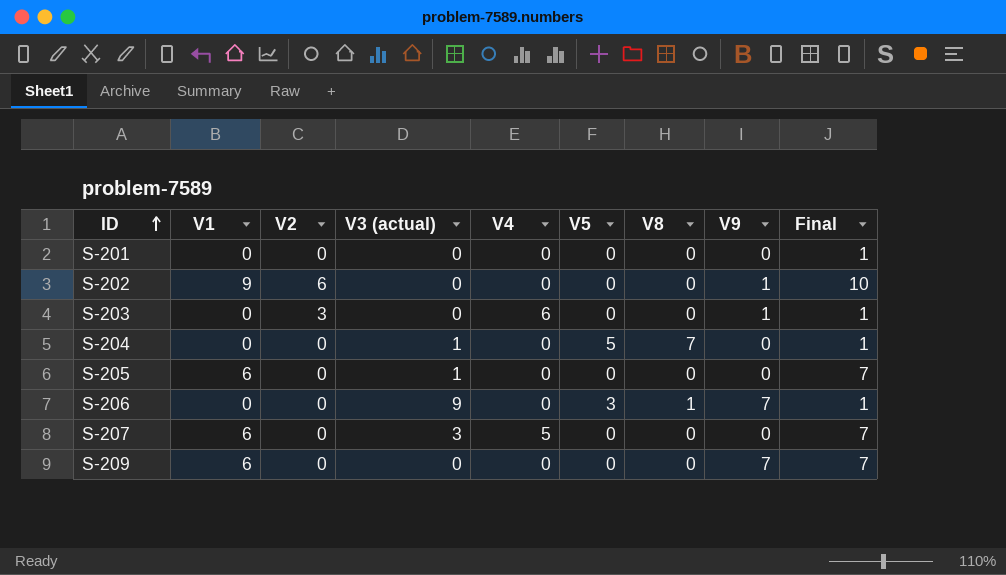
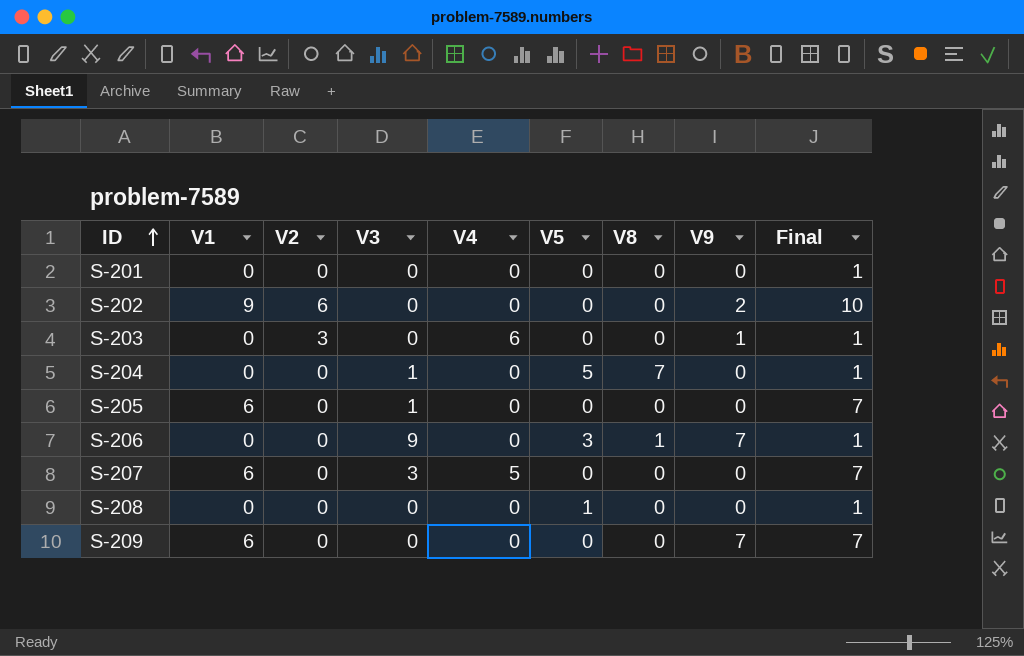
column name: V3 (actual) -> V3
S-202 | V9: 1 -> 2
row S-208: none -> 0 | 0 | 0 | 0 | 1 | 0 | 0 | 1

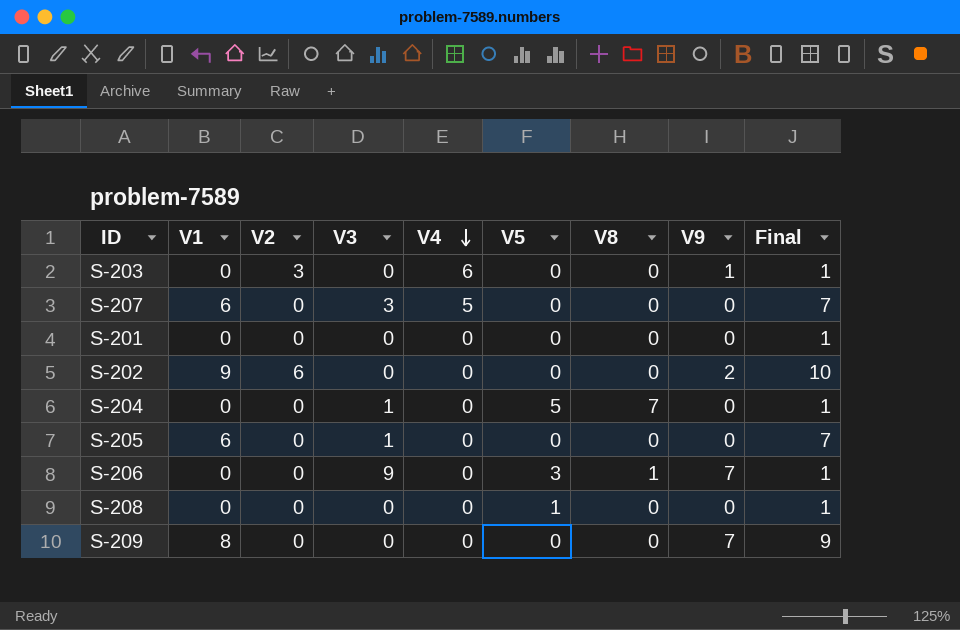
row order: ID ascending -> V4 descending
S-209 | V1: 6 -> 8
S-209 | Final: 7 -> 9

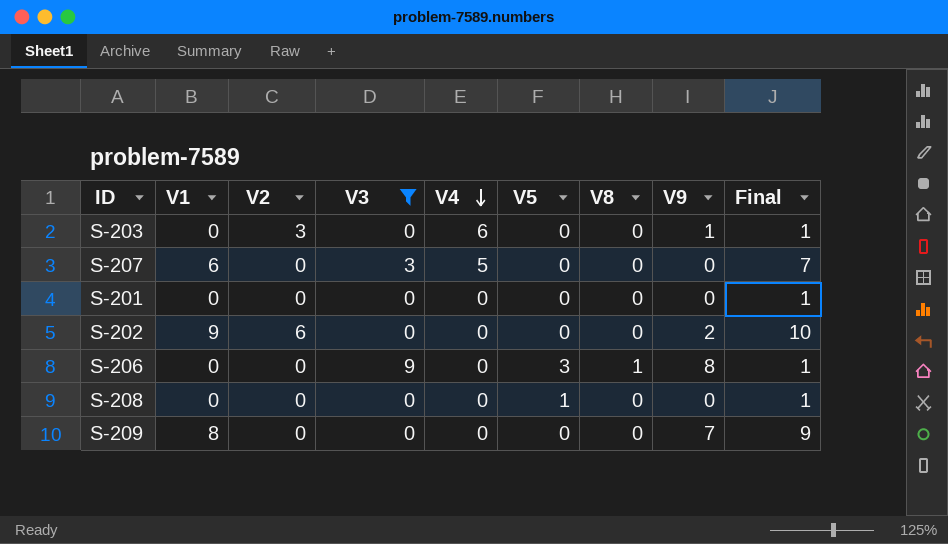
filter: none -> V3 != 1
S-206 | V9: 7 -> 8

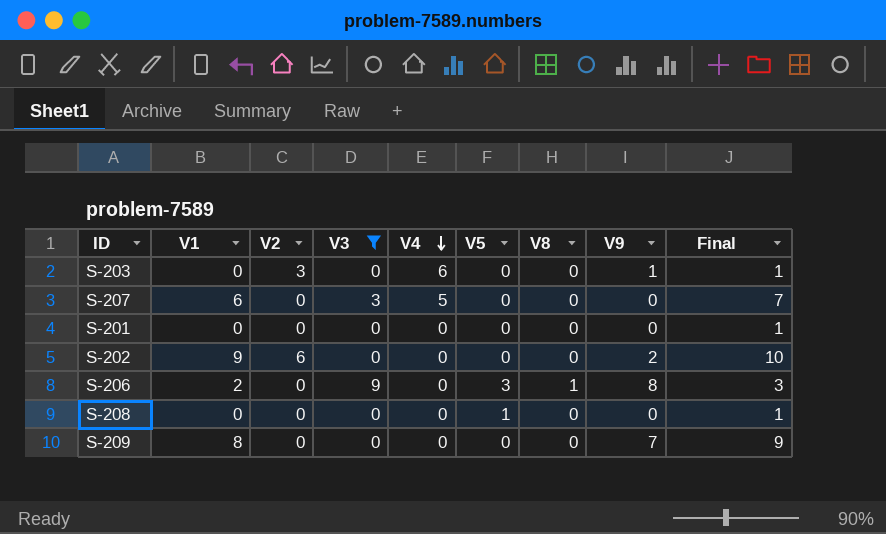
S-206 | V1: 0 -> 2
S-206 | Final: 1 -> 3

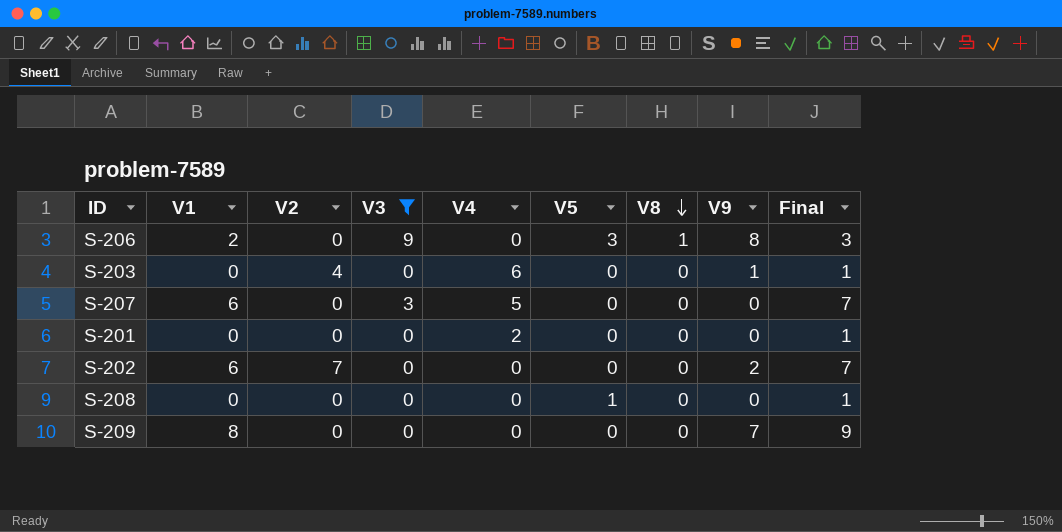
row order: V4 descending -> V8 descending
S-203 | V2: 3 -> 4
S-201 | V4: 0 -> 2
S-202 | V1: 9 -> 6
S-202 | V2: 6 -> 7
S-202 | Final: 10 -> 7

